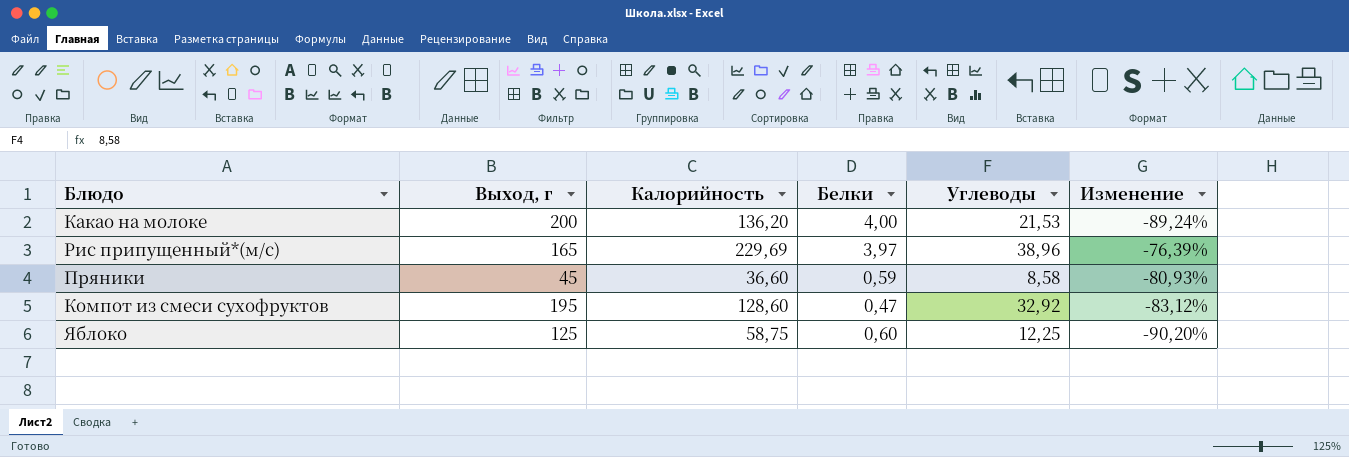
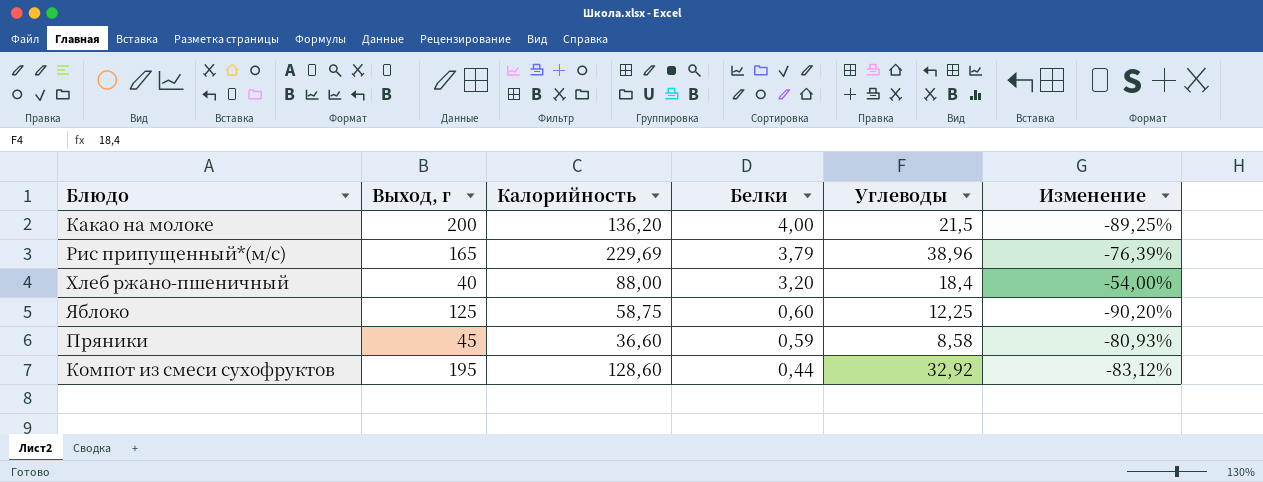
row order: none -> Белки descending
Какао на молоке | Углеводы: 21,53 -> 21,5
Какао на молоке | Изменение: -89,24% -> -89,25%
Рис припущенный*(м/с) | Белки: 3,97 -> 3,79
row Хлеб ржано-пшеничный: none -> 40 | 88,00 | 3,20 | 18,4 | -54,00%
Компот из смеси сухофруктов | Белки: 0,47 -> 0,44

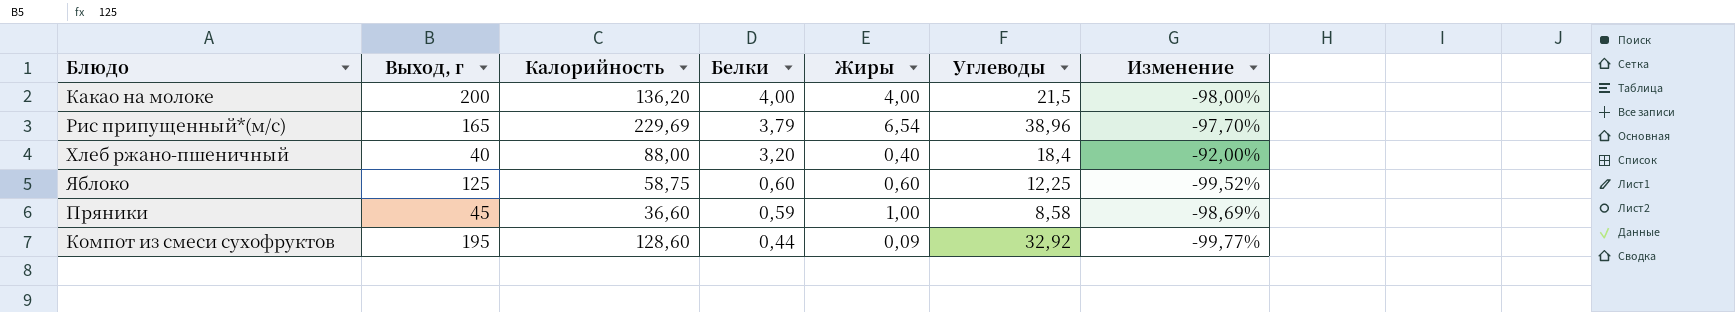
column Жиры | position: none -> 5
column Изменение | formula: ([Углеводы] - [Выход, г]) / [Выход, г] -> ([Белки] - [Выход, г]) / [Выход, г]

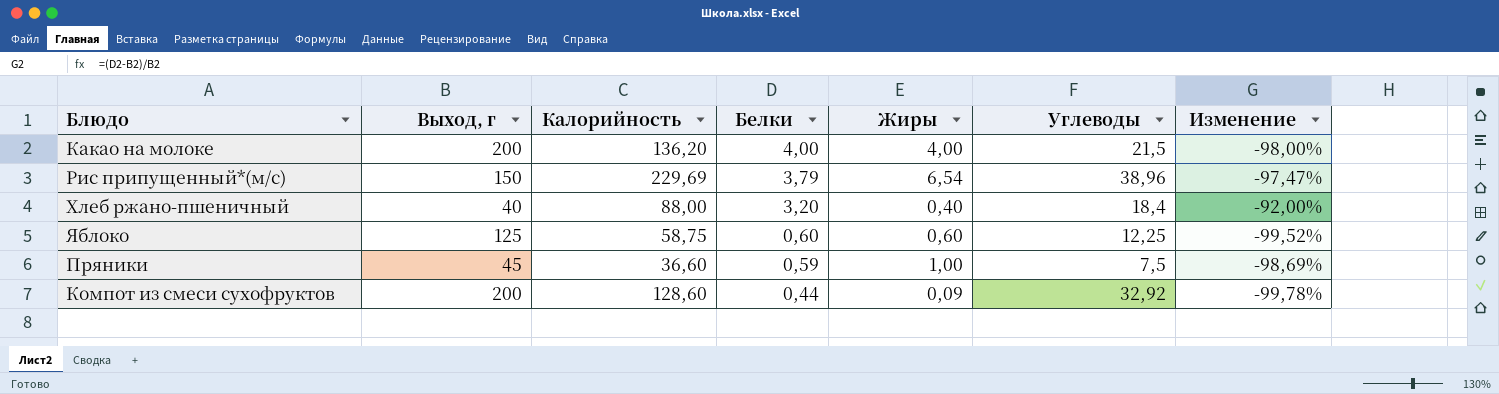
Рис припущенный*(м/с) | Выход, г: 165 -> 150
Рис припущенный*(м/с) | Изменение: -97,70% -> -97,47%
Пряники | Углеводы: 8,58 -> 7,5
Компот из смеси сухофруктов | Выход, г: 195 -> 200
Компот из смеси сухофруктов | Изменение: -99,77% -> -99,78%

